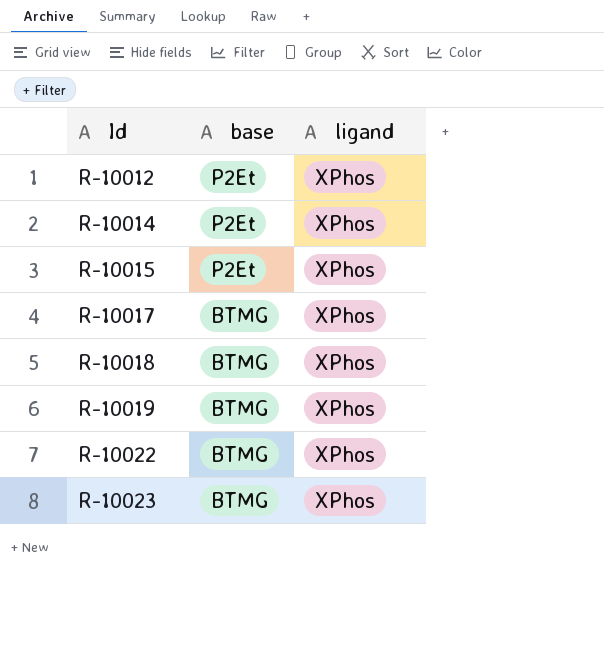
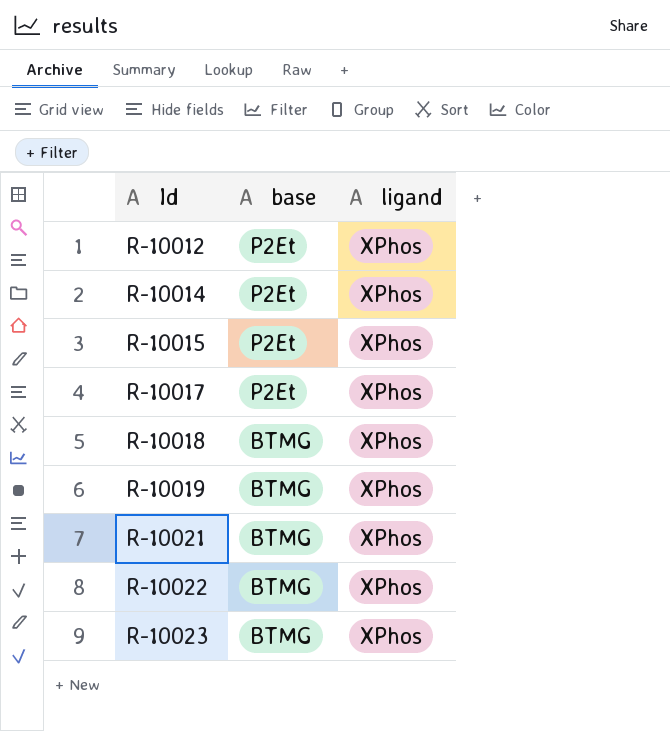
R-10017 | base: BTMG -> P2Et
row R-10021: none -> BTMG | XPhos

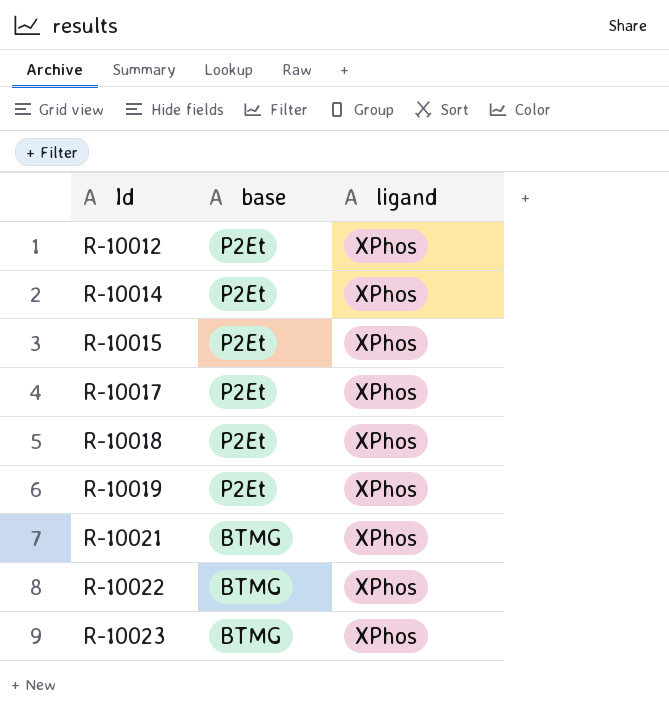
R-10018 | base: BTMG -> P2Et
R-10019 | base: BTMG -> P2Et

